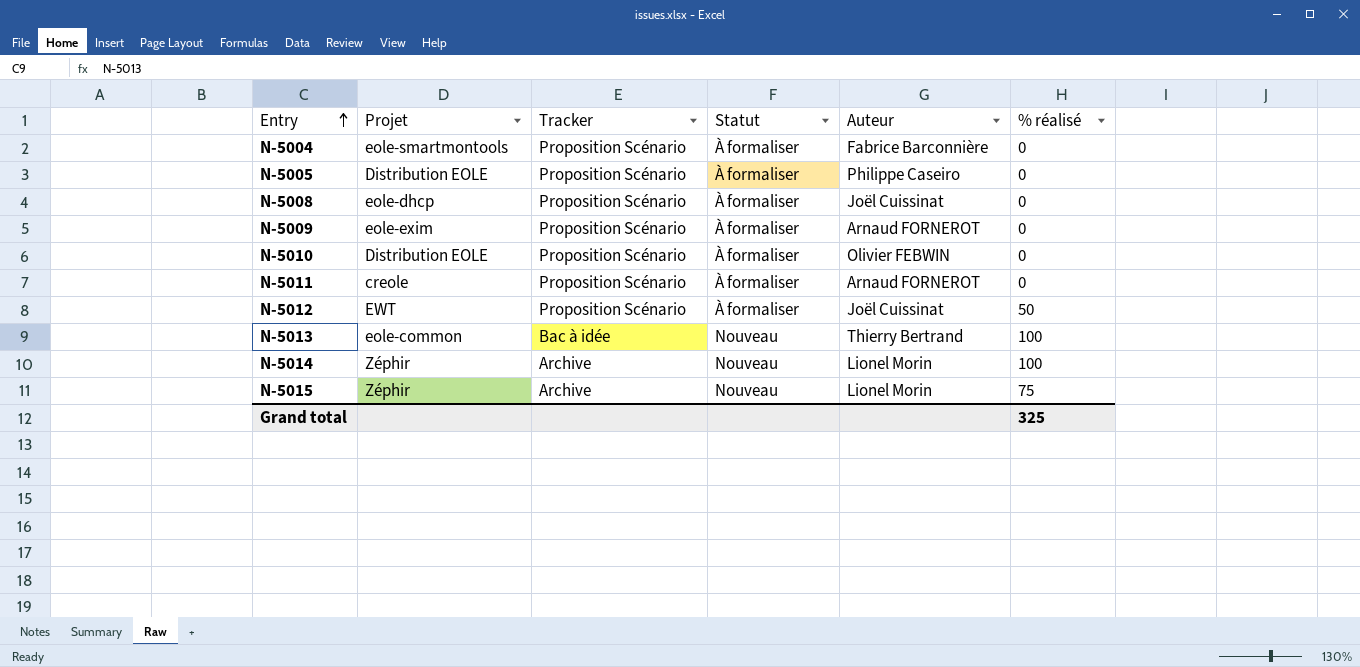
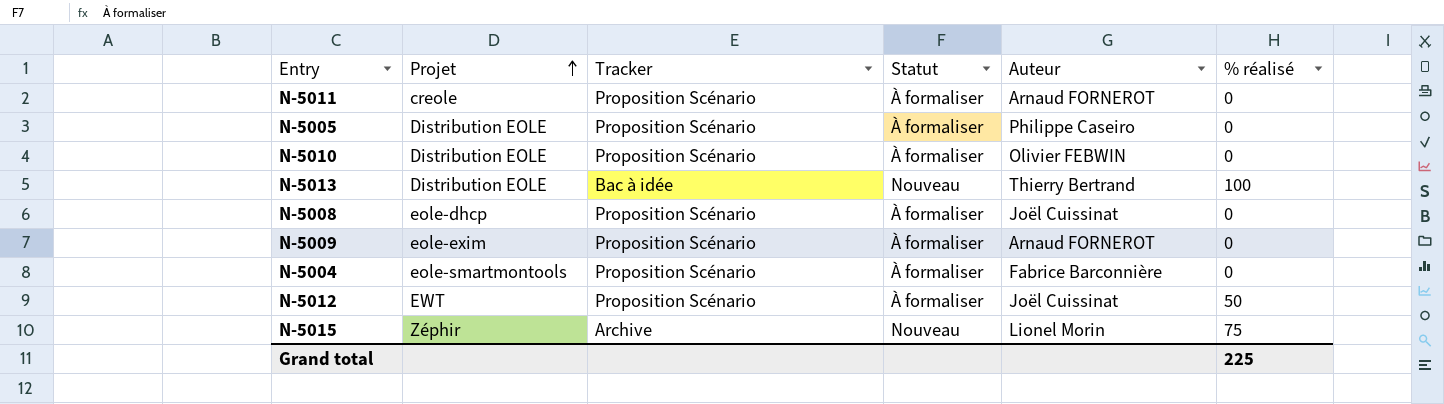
row order: Entry ascending -> Projet ascending
row N-5014: Zéphir | Archive | Nouveau | Lionel Morin | 100 -> none
N-5013 | Projet: eole-common -> Distribution EOLE
Grand total | % réalisé: 325 -> 225

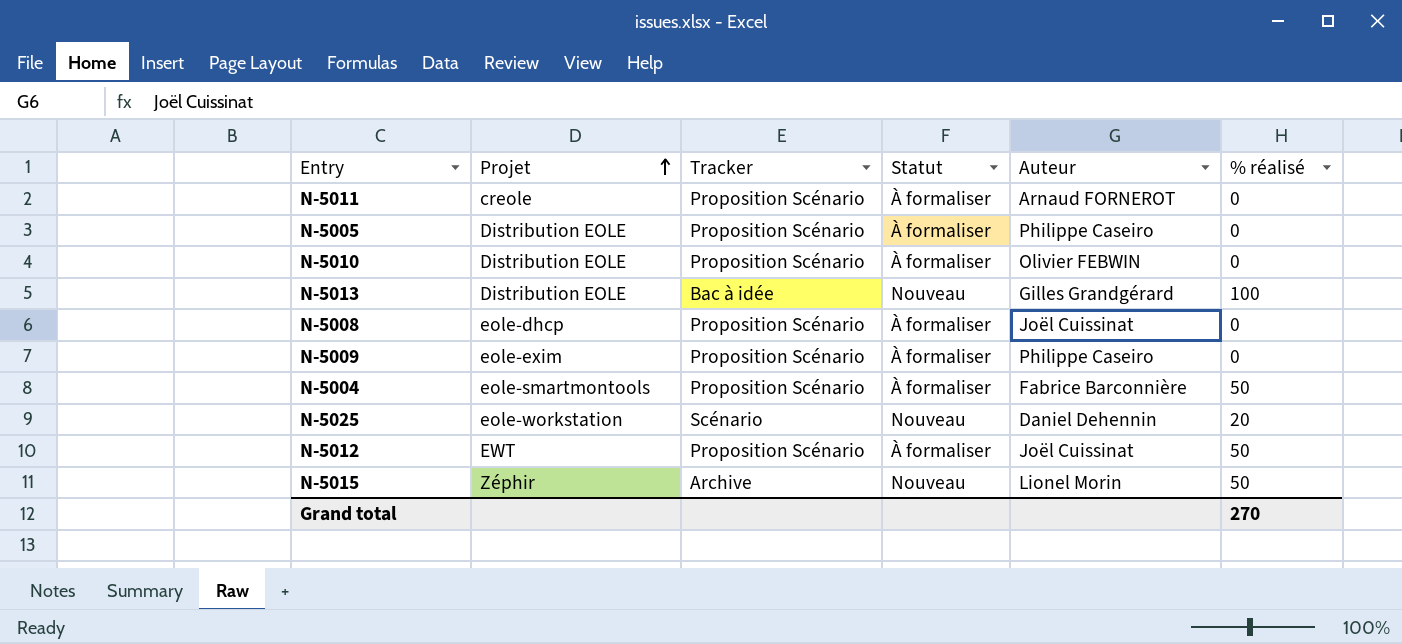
N-5013 | Auteur: Thierry Bertrand -> Gilles Grandgérard
N-5009 | Auteur: Arnaud FORNEROT -> Philippe Caseiro
N-5004 | % réalisé: 0 -> 50
row N-5025: none -> eole-workstation | Scénario | Nouveau | Daniel Dehennin | 20
N-5015 | % réalisé: 75 -> 50
Grand total | % réalisé: 225 -> 270

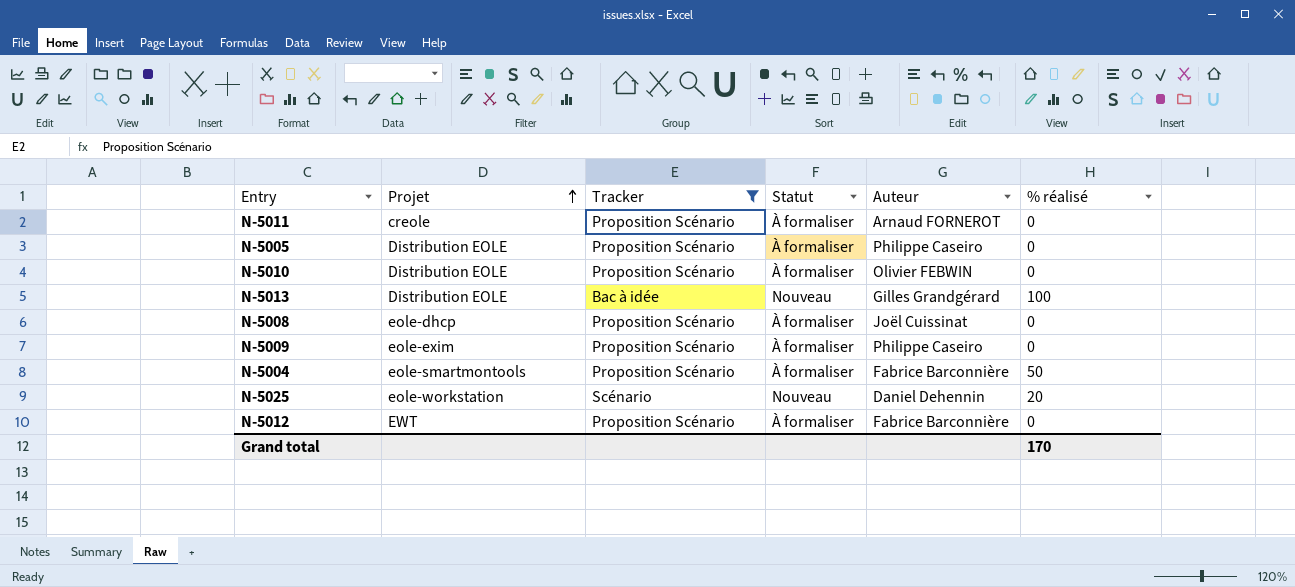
filter: none -> Tracker != Archive
N-5012 | Auteur: Joël Cuissinat -> Fabrice Barconnière
N-5012 | % réalisé: 50 -> 0
Grand total | % réalisé: 270 -> 170

